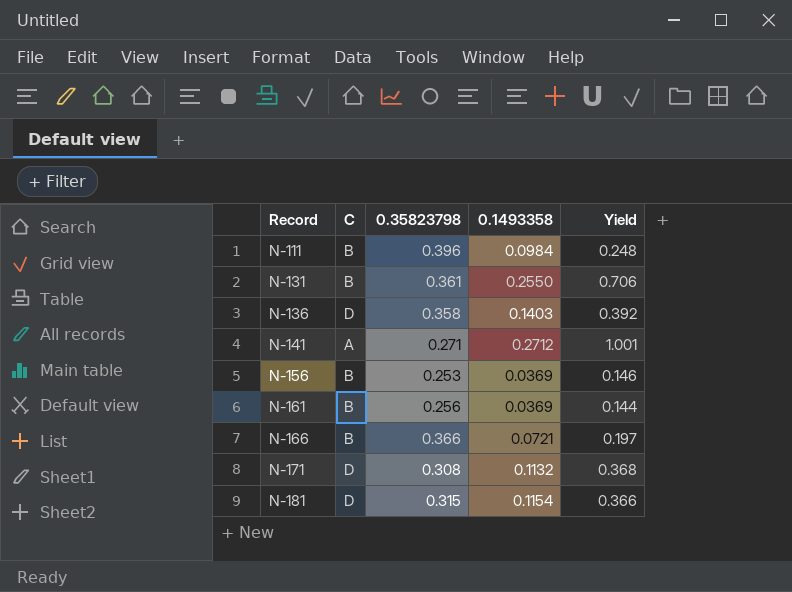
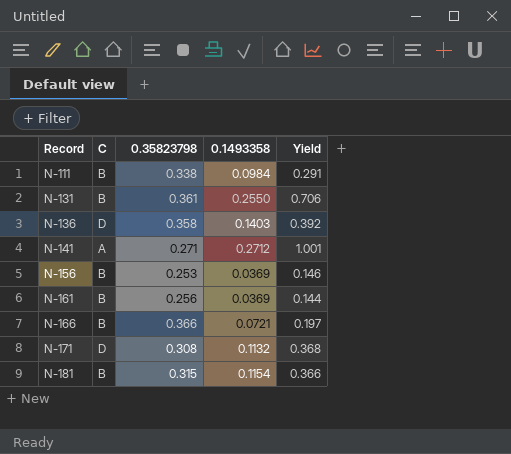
N-111 | 0.35823798: 0.396 -> 0.338
N-111 | Yield: 0.248 -> 0.291
N-181 | C: D -> B

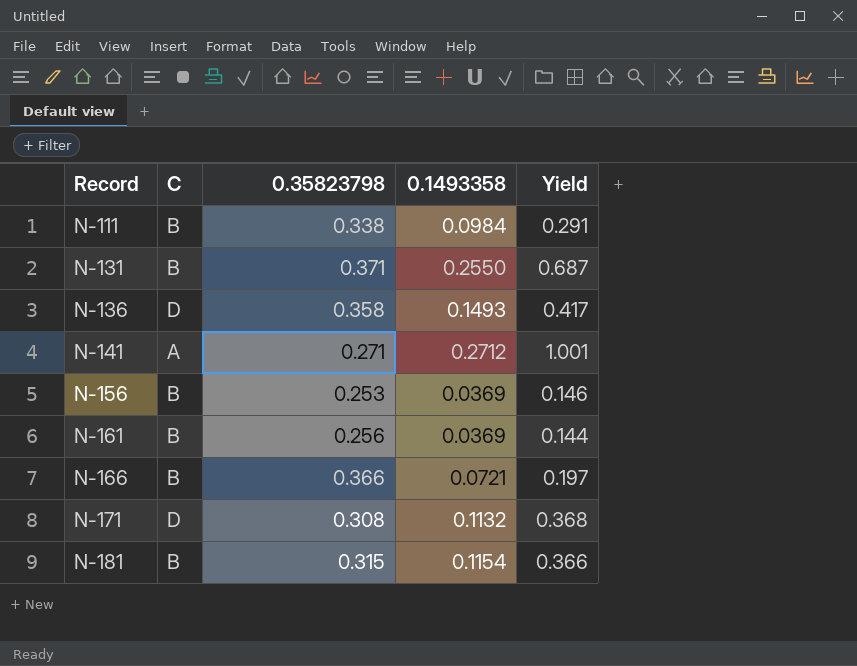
N-131 | 0.35823798: 0.361 -> 0.371
N-131 | Yield: 0.706 -> 0.687
N-136 | 0.1493358: 0.1403 -> 0.1493
N-136 | Yield: 0.392 -> 0.417

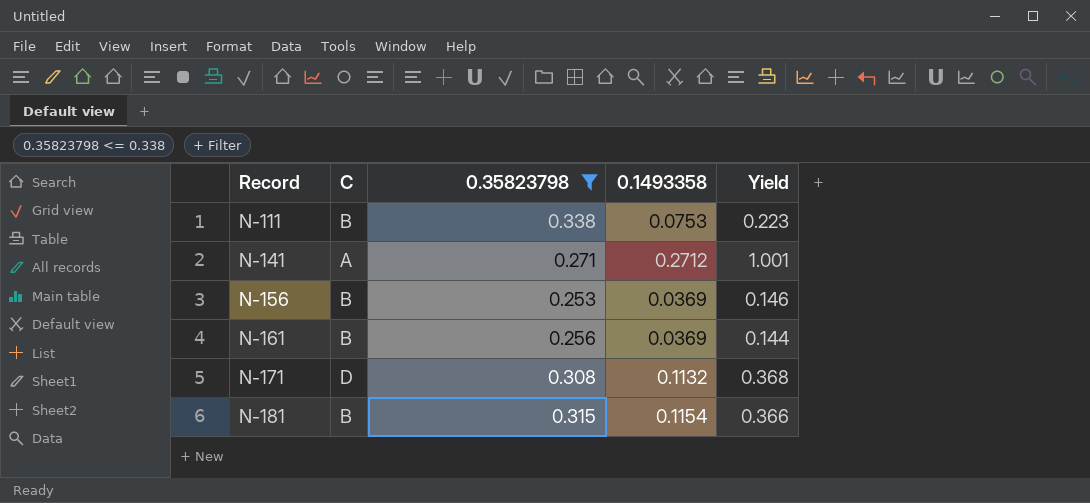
filter: none -> 0.35823798 <= 0.338
N-111 | 0.1493358: 0.0984 -> 0.0753
N-111 | Yield: 0.291 -> 0.223

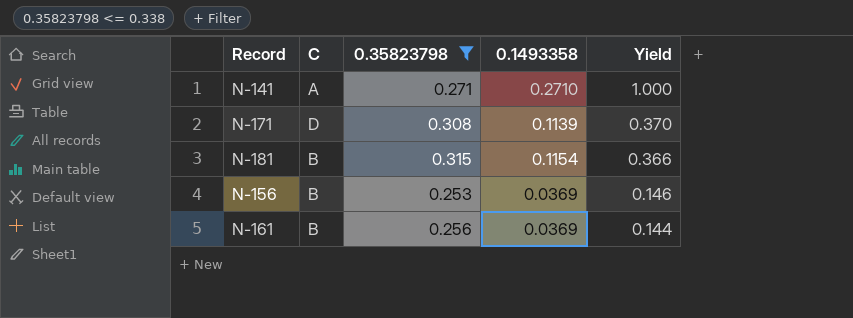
row order: Record ascending -> Yield descending
row N-111: B | 0.338 | 0.0753 | 0.223 -> none
N-141 | 0.1493358: 0.2712 -> 0.2710
N-141 | Yield: 1.001 -> 1.000
N-171 | 0.1493358: 0.1132 -> 0.1139
N-171 | Yield: 0.368 -> 0.370

